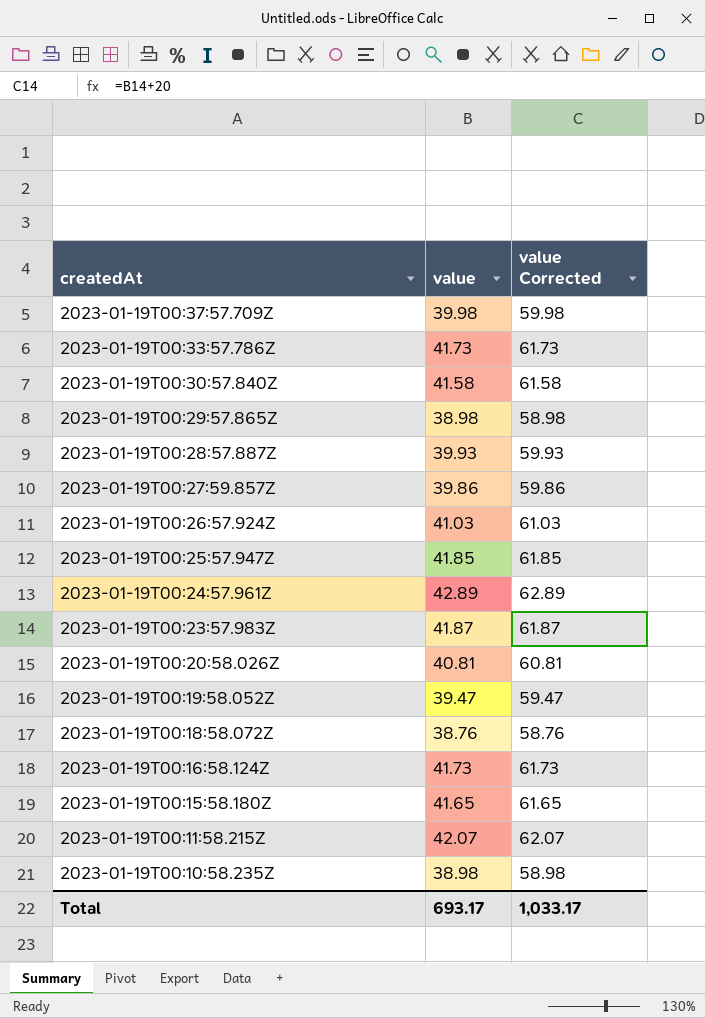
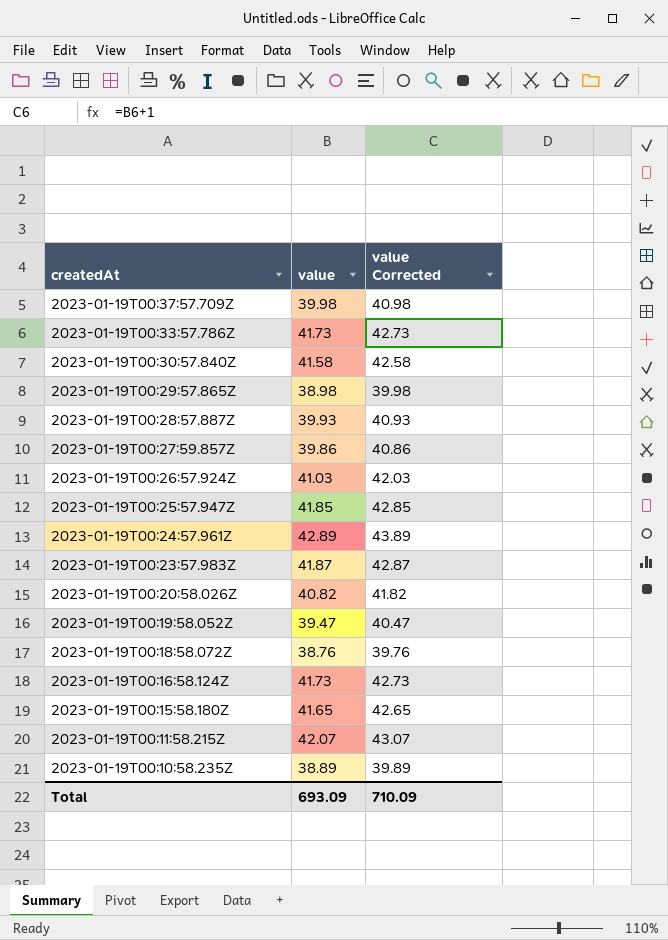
column value Corrected | formula: [value] + 20 -> [value] + 1
2023-01-19T00:20:58.026Z | value: 40.81 -> 40.82
2023-01-19T00:10:58.235Z | value: 38.98 -> 38.89
Total | value: 693.17 -> 693.09
Total | value Corrected: 1,033.17 -> 710.09

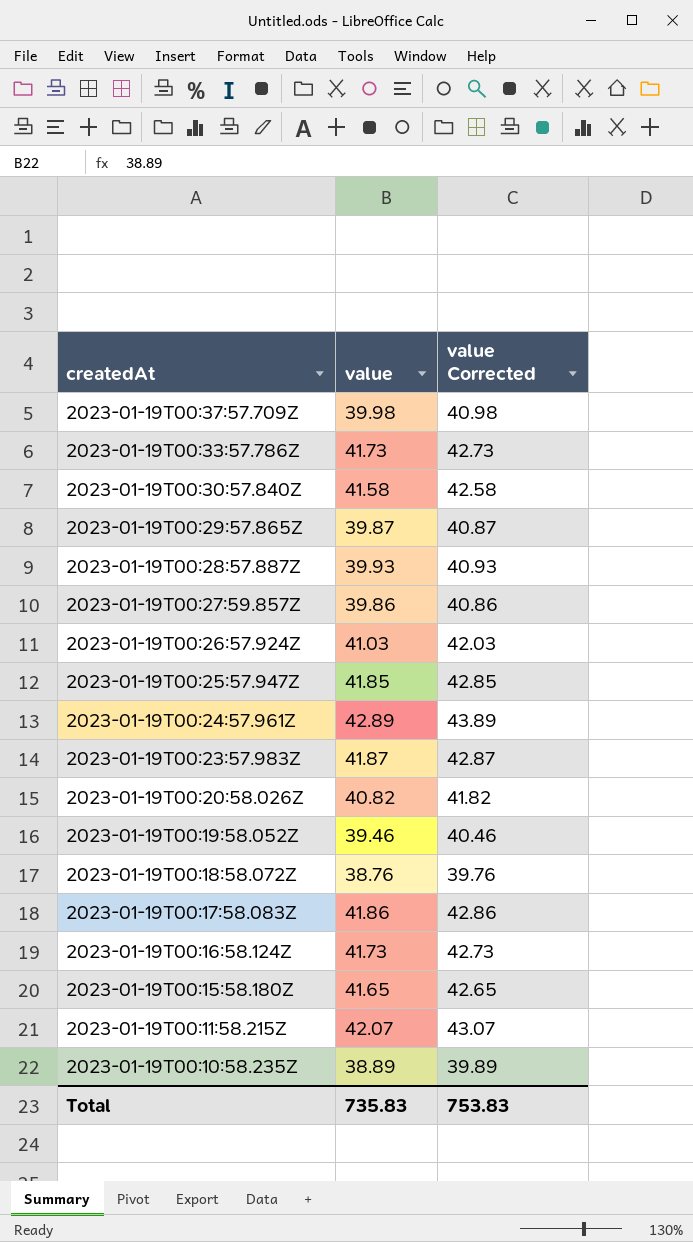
2023-01-19T00:29:57.865Z | value: 38.98 -> 39.87
2023-01-19T00:29:57.865Z | value Corrected: 39.98 -> 40.87
2023-01-19T00:19:58.052Z | value: 39.47 -> 39.46
2023-01-19T00:19:58.052Z | value Corrected: 40.47 -> 40.46
row 2023-01-19T00:17:58.083Z: none -> 41.86 | 42.86
Total | value: 693.09 -> 735.83
Total | value Corrected: 710.09 -> 753.83

